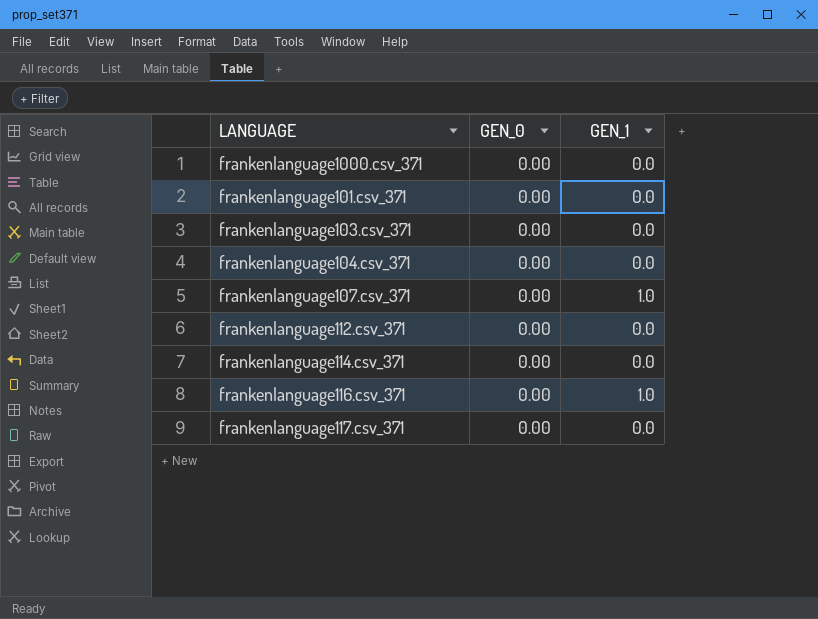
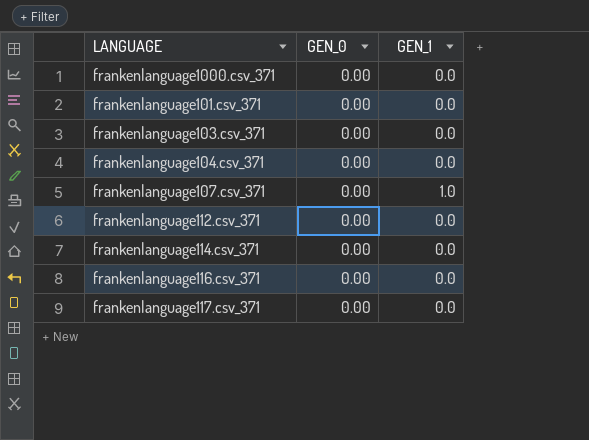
frankenlanguage116.csv_371 | GEN_1: 1.0 -> 0.0

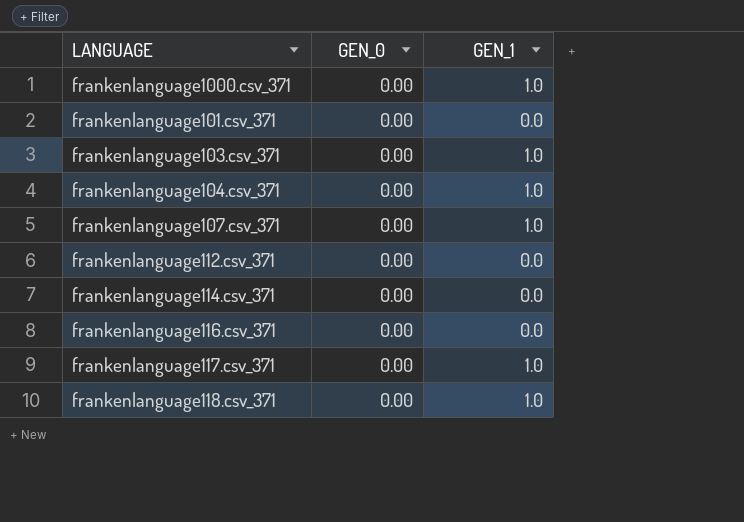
frankenlanguage1000.csv_371 | GEN_1: 0.0 -> 1.0
frankenlanguage103.csv_371 | GEN_1: 0.0 -> 1.0
frankenlanguage104.csv_371 | GEN_1: 0.0 -> 1.0
frankenlanguage117.csv_371 | GEN_1: 0.0 -> 1.0
row frankenlanguage118.csv_371: none -> 0.00 | 1.0

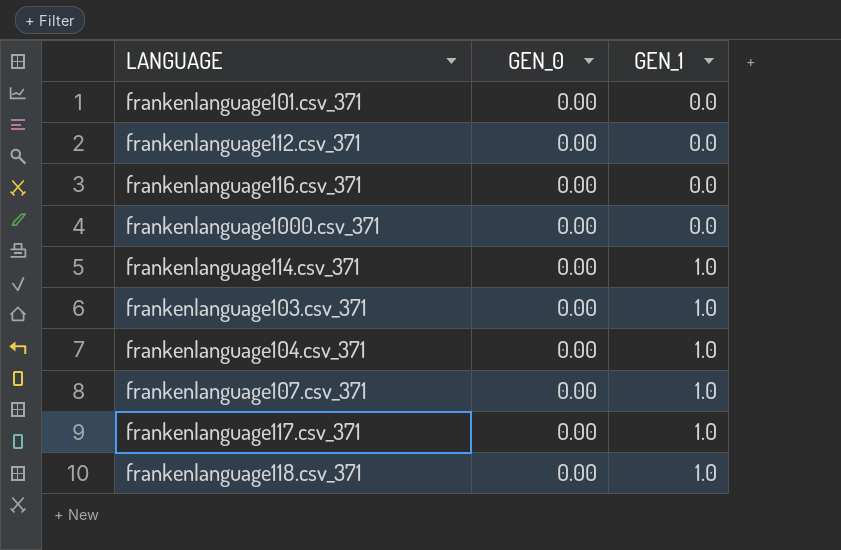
row order: none -> GEN_1 ascending
frankenlanguage1000.csv_371 | GEN_1: 1.0 -> 0.0
frankenlanguage114.csv_371 | GEN_1: 0.0 -> 1.0

